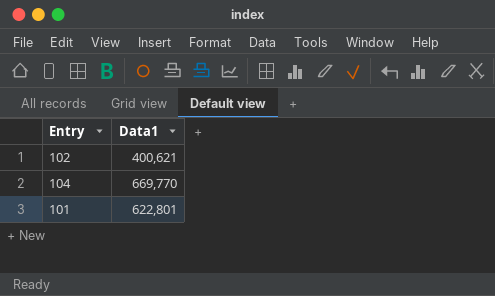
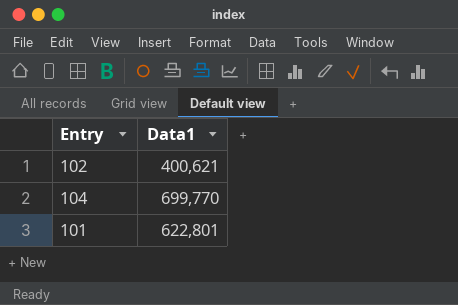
104 | Data1: 669,770 -> 699,770

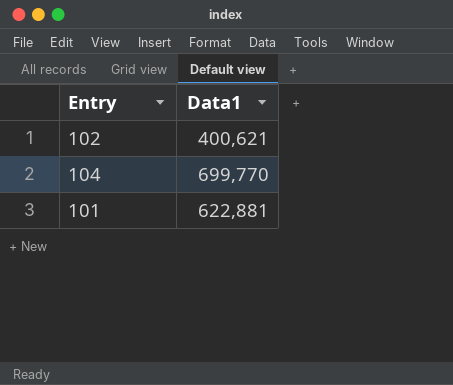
101 | Data1: 622,801 -> 622,881

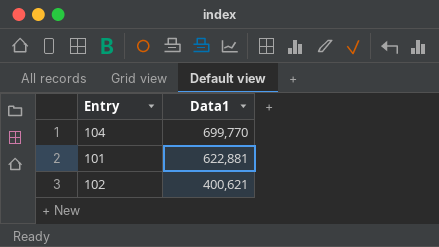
row order: none -> Data1 descending

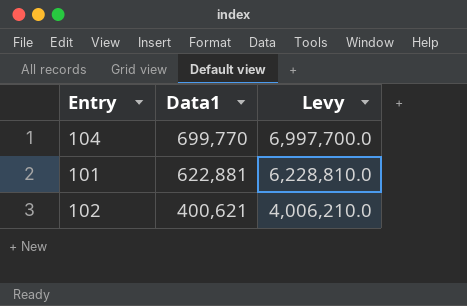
column Levy | formula: none -> [Data1] * 10

